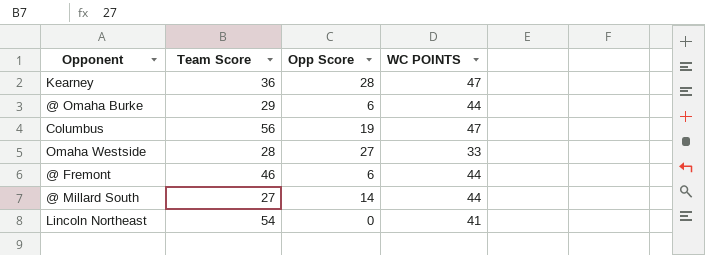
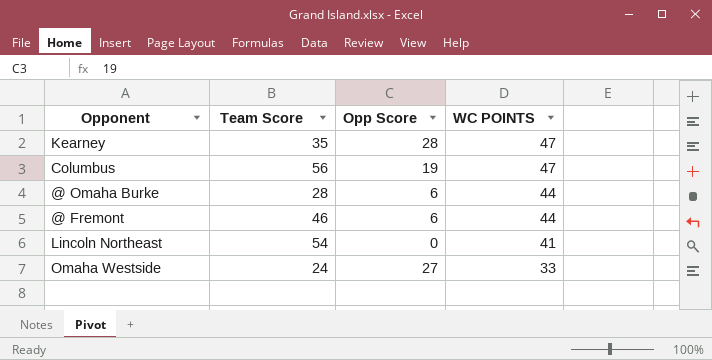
row order: none -> WC POINTS descending
row @ Millard South: 27 | 14 | 44 -> none
Kearney | Team Score: 36 -> 35
@ Omaha Burke | Team Score: 29 -> 28
Omaha Westside | Team Score: 28 -> 24

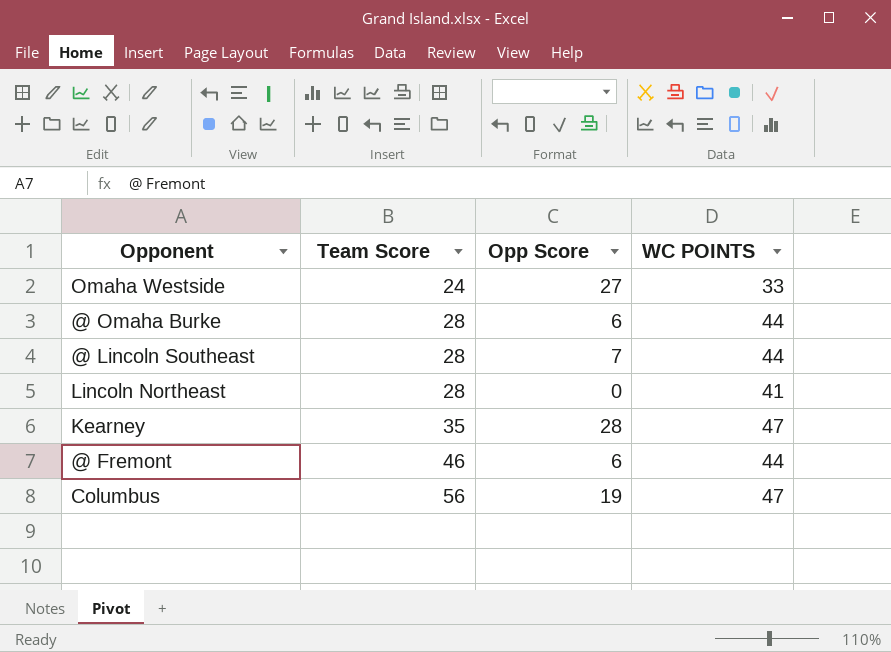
row order: WC POINTS descending -> Team Score ascending
row @ Lincoln Southeast: none -> 28 | 7 | 44
Lincoln Northeast | Team Score: 54 -> 28

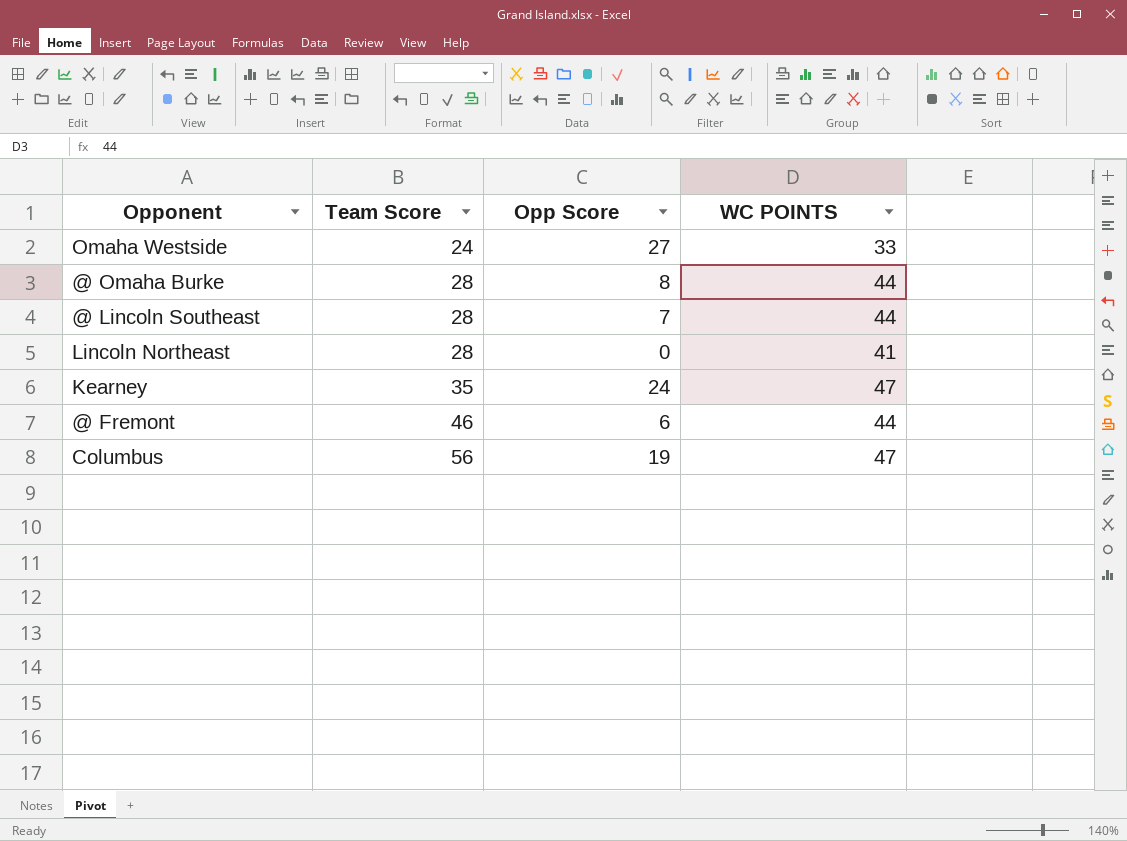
@ Omaha Burke | Opp Score: 6 -> 8
Kearney | Opp Score: 28 -> 24

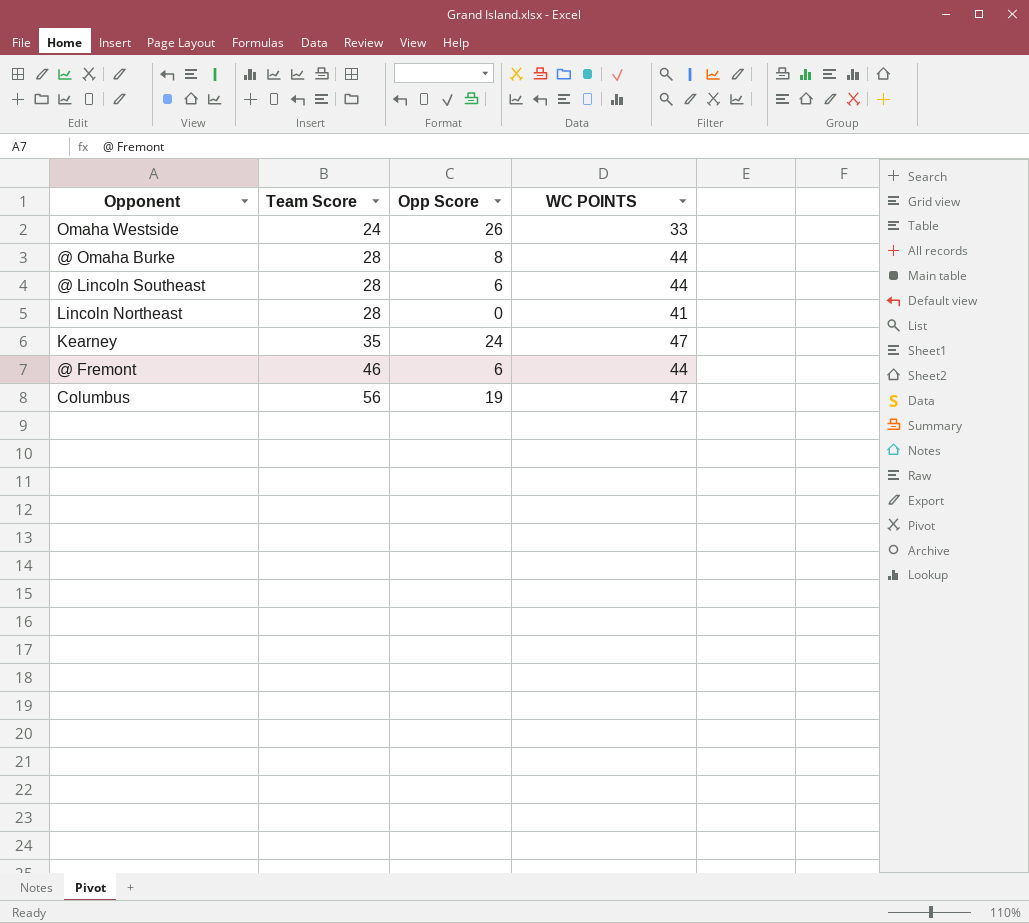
Omaha Westside | Opp Score: 27 -> 26
@ Lincoln Southeast | Opp Score: 7 -> 6

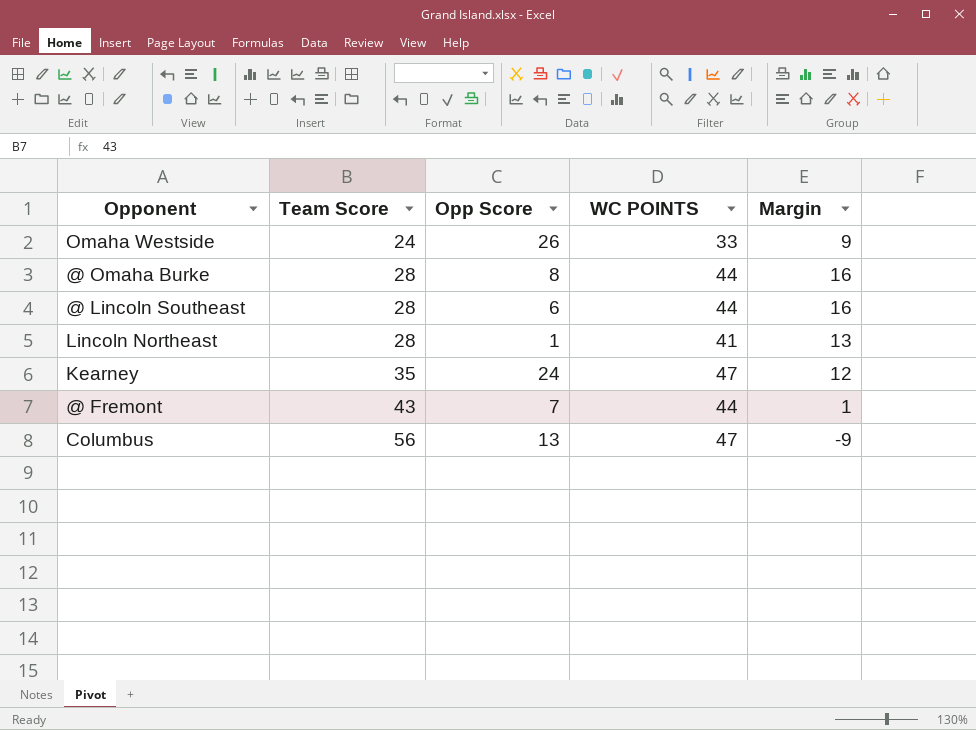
column Margin | formula: none -> [WC POINTS] - [Team Score]
Lincoln Northeast | Opp Score: 0 -> 1
@ Fremont | Team Score: 46 -> 43
@ Fremont | Opp Score: 6 -> 7
Columbus | Opp Score: 19 -> 13

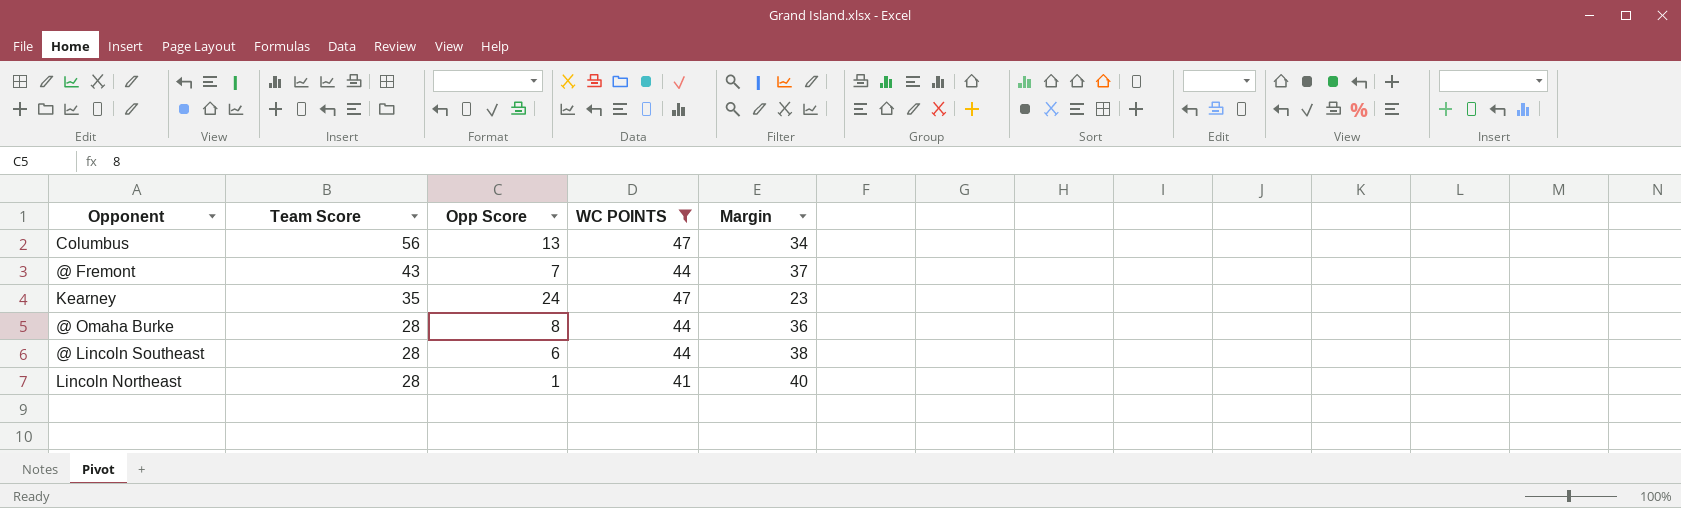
filter: none -> WC POINTS != 33
row order: Team Score ascending -> Team Score descending
column Margin | formula: [WC POINTS] - [Team Score] -> [WC POINTS] - [Opp Score]

